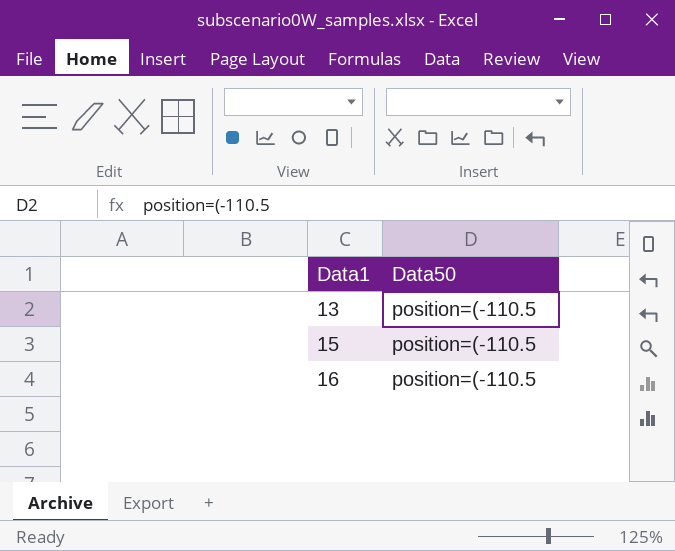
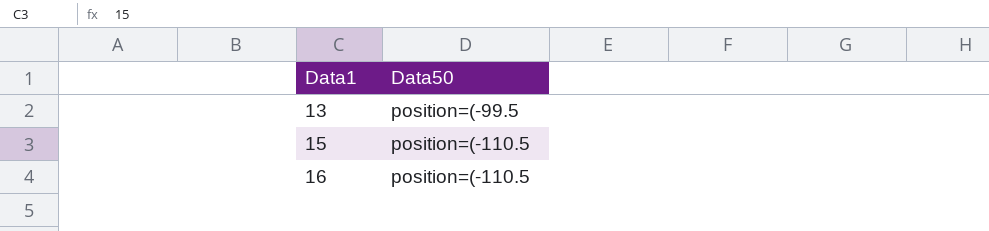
13 | Data50: position=(-110.5 -> position=(-99.5

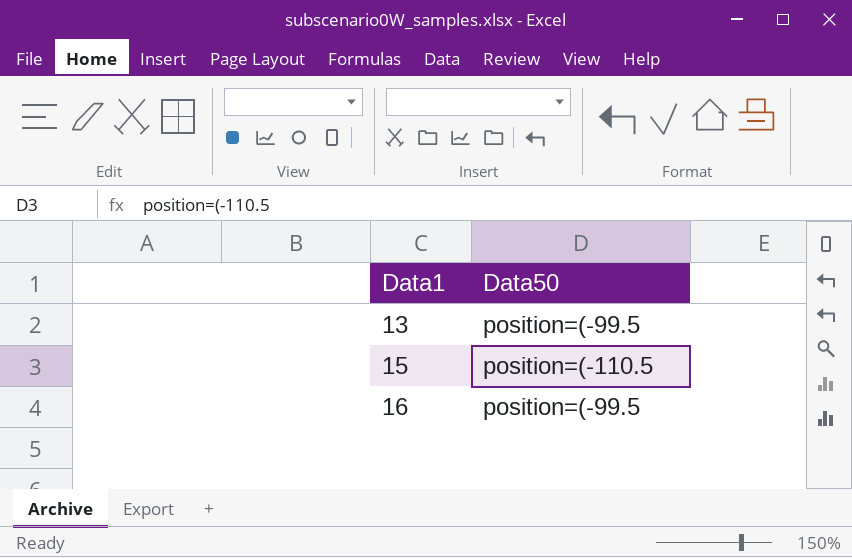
16 | Data50: position=(-110.5 -> position=(-99.5

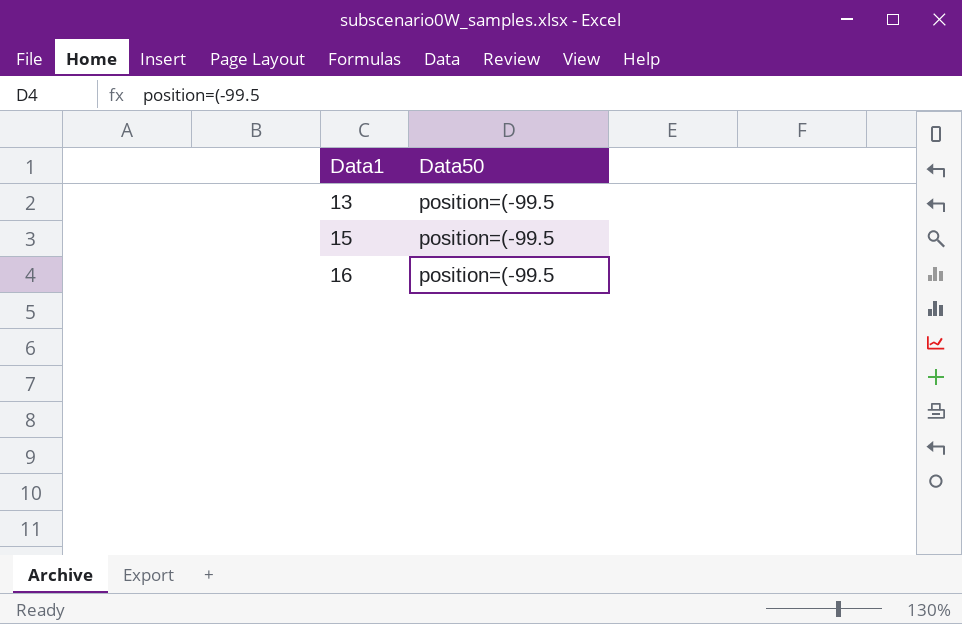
15 | Data50: position=(-110.5 -> position=(-99.5

